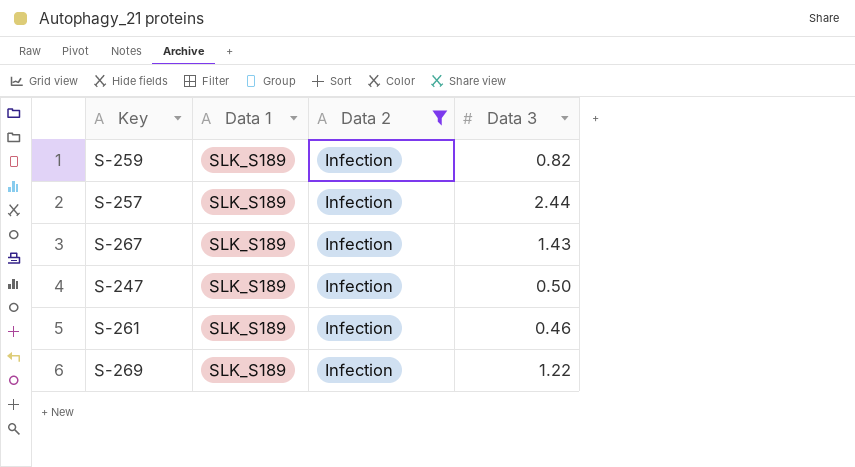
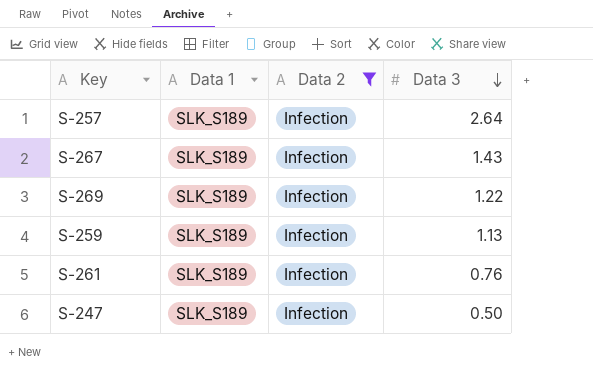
row order: none -> Data 3 descending
S-257 | Data 3: 2.44 -> 2.64
S-259 | Data 3: 0.82 -> 1.13
S-261 | Data 3: 0.46 -> 0.76

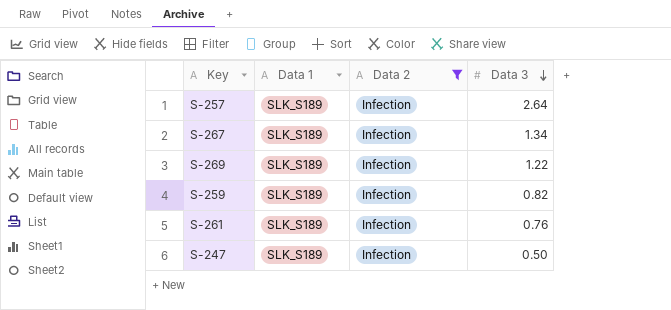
S-267 | Data 3: 1.43 -> 1.34
S-259 | Data 3: 1.13 -> 0.82

